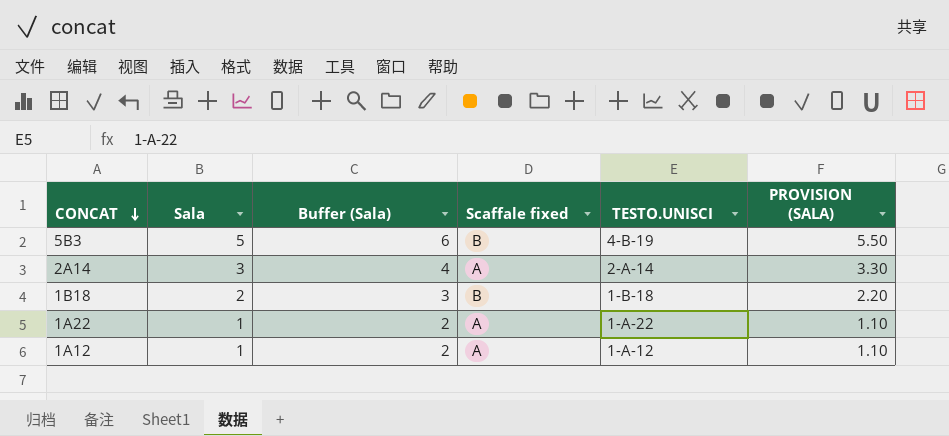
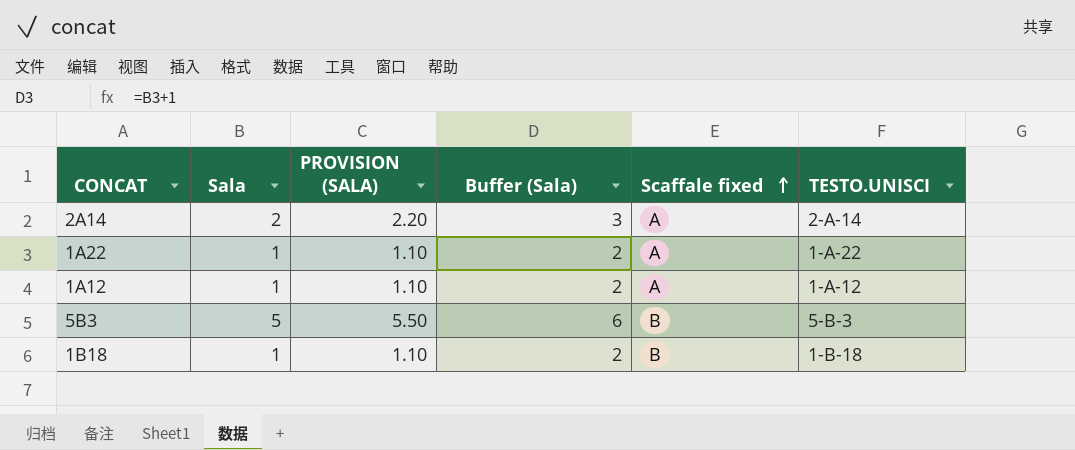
row order: CONCAT descending -> Scaffale fixed ascending
column PROVISION (SALA) | position: 6 -> 3
2A14 | Sala: 3 -> 2
2A14 | PROVISION (SALA): 3.30 -> 2.20
2A14 | Buffer (Sala): 4 -> 3
5B3 | TESTO.UNISCI: 4-B-19 -> 5-B-3
1B18 | Sala: 2 -> 1
1B18 | PROVISION (SALA): 2.20 -> 1.10
1B18 | Buffer (Sala): 3 -> 2

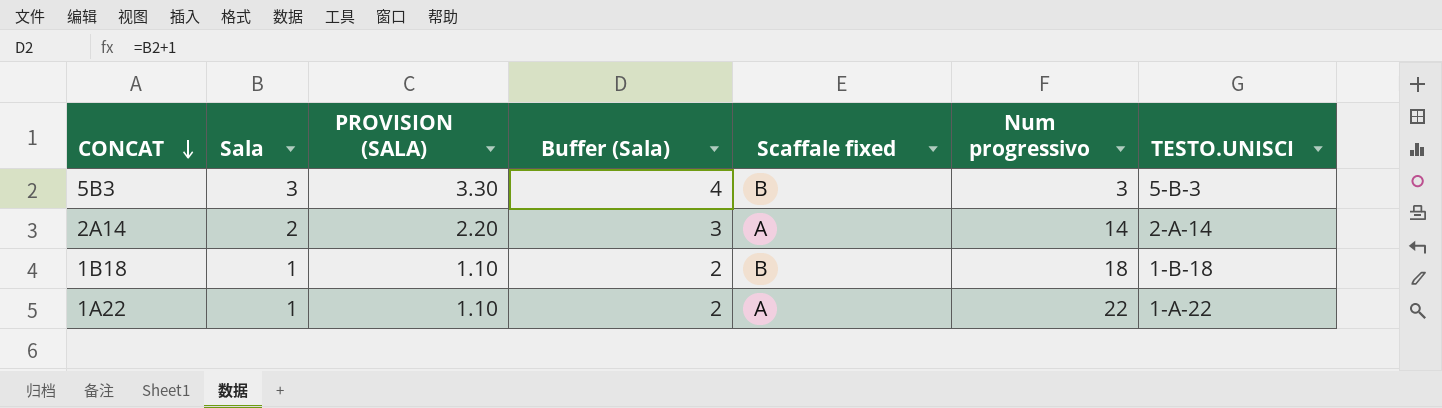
row order: Scaffale fixed ascending -> CONCAT descending
column Num progressivo | position: none -> 6
row 1A12: 1 | 1.10 | 2 | A | 1-A-12 -> none
5B3 | Sala: 5 -> 3
5B3 | PROVISION (SALA): 5.50 -> 3.30
5B3 | Buffer (Sala): 6 -> 4

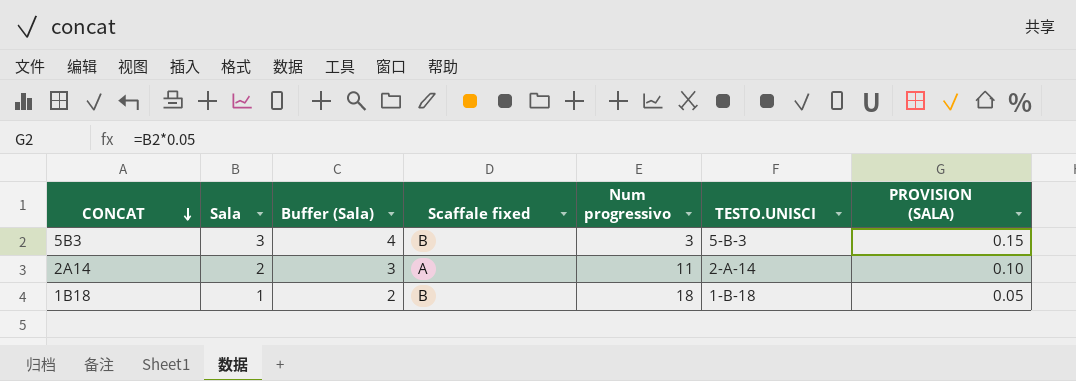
column PROVISION (SALA) | formula: [Sala] * 1.1 -> [Sala] * 0.05
column PROVISION (SALA) | position: 3 -> 7
row 1A22: 1 | 1.10 | 2 | A | 22 | 1-A-22 -> none
2A14 | Num progressivo: 14 -> 11

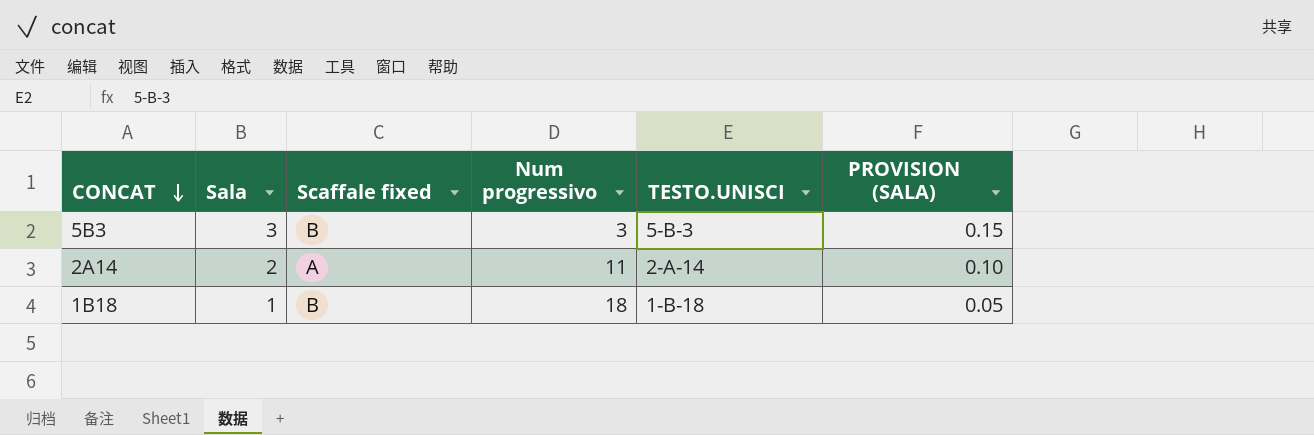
column Buffer (Sala) | formula: [Sala] + 1 -> none

